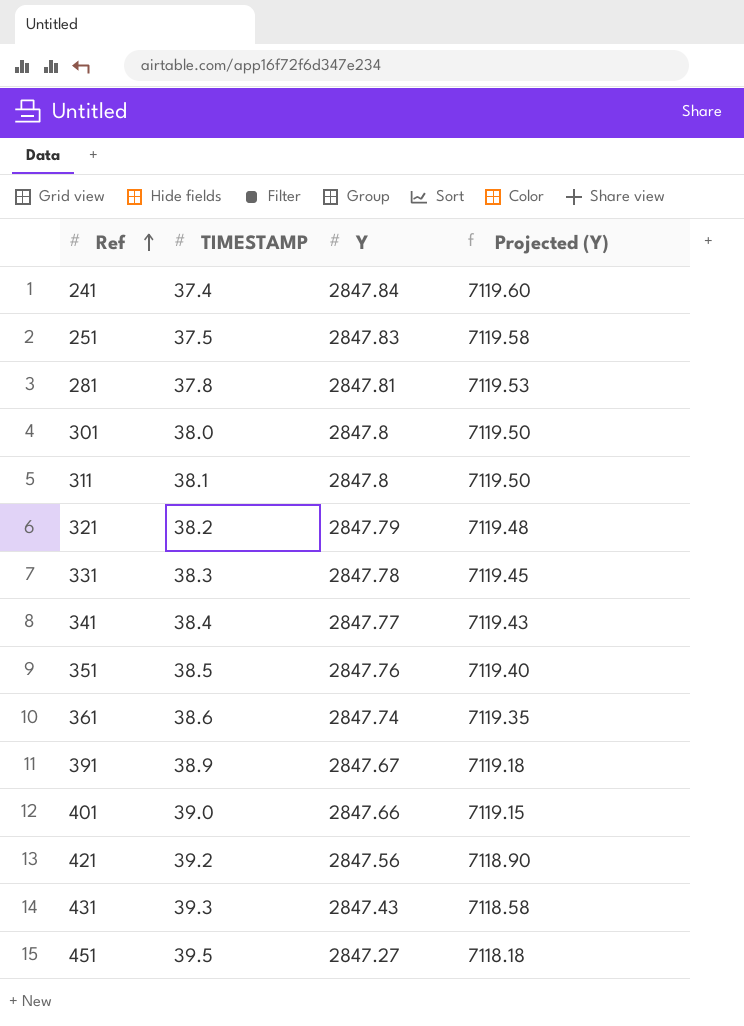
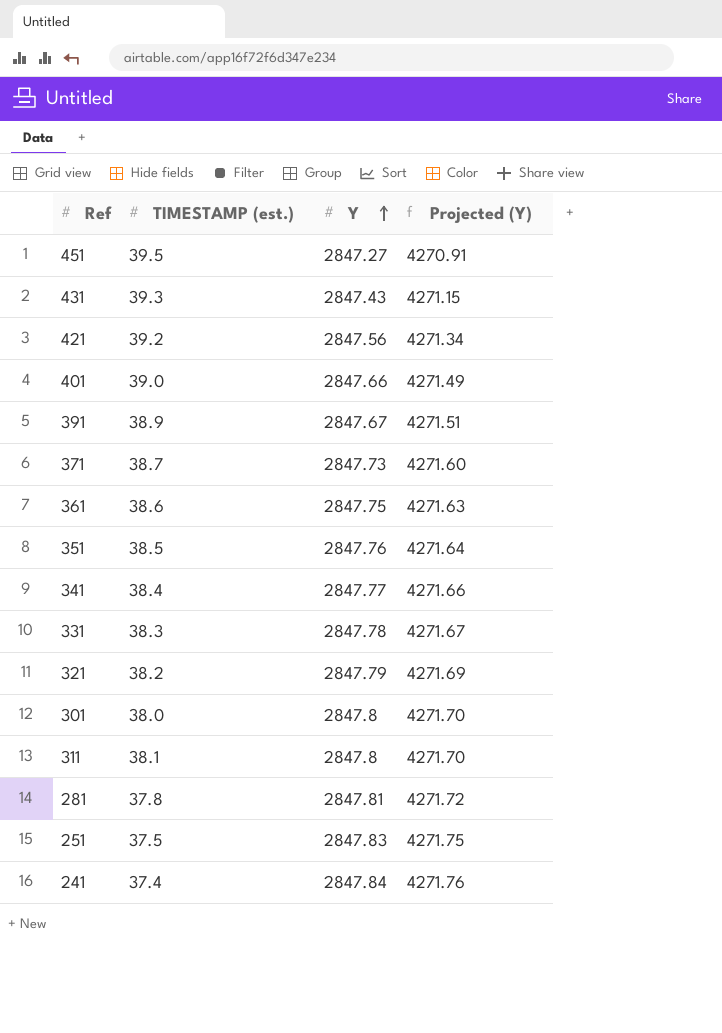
row order: Ref ascending -> Y ascending
column name: TIMESTAMP -> TIMESTAMP (est.)
column Projected (Y) | formula: [Y] * 2.5 -> [Y] * 1.5
row 371: none -> 38.7 | 2847.73 | 4271.60
361 | Y: 2847.74 -> 2847.75

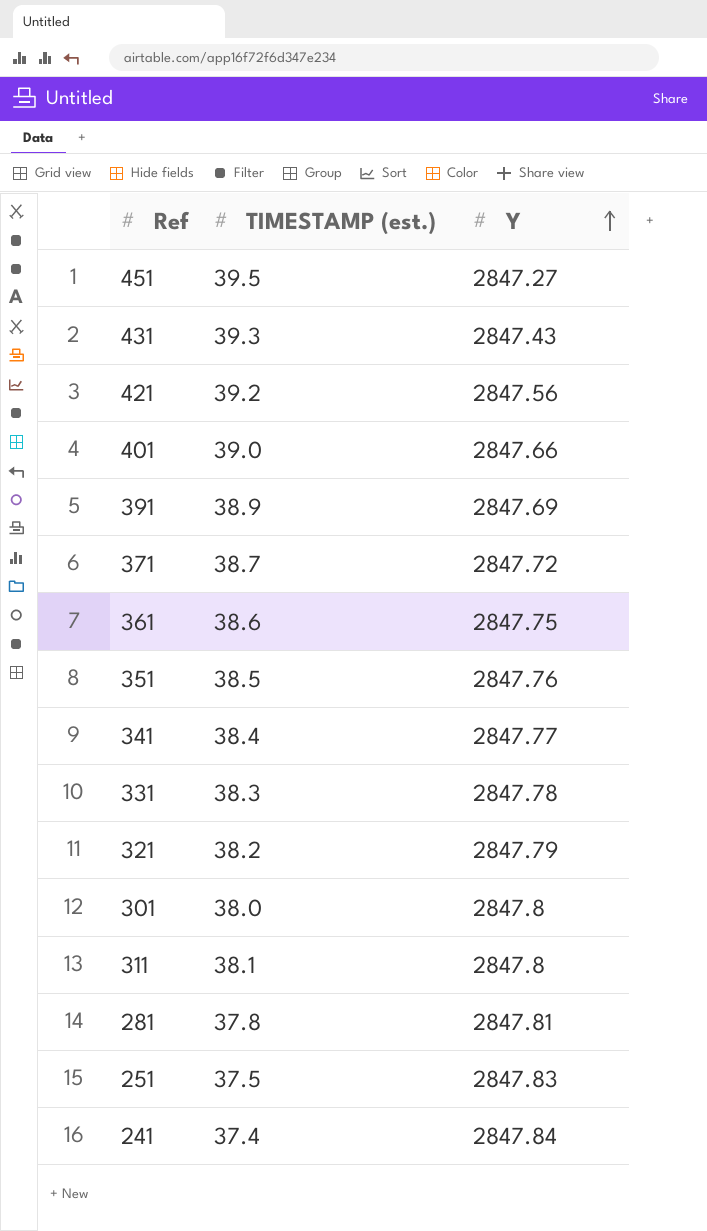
column Projected (Y) | formula: [Y] * 1.5 -> none
391 | Y: 2847.67 -> 2847.69
371 | Y: 2847.73 -> 2847.72

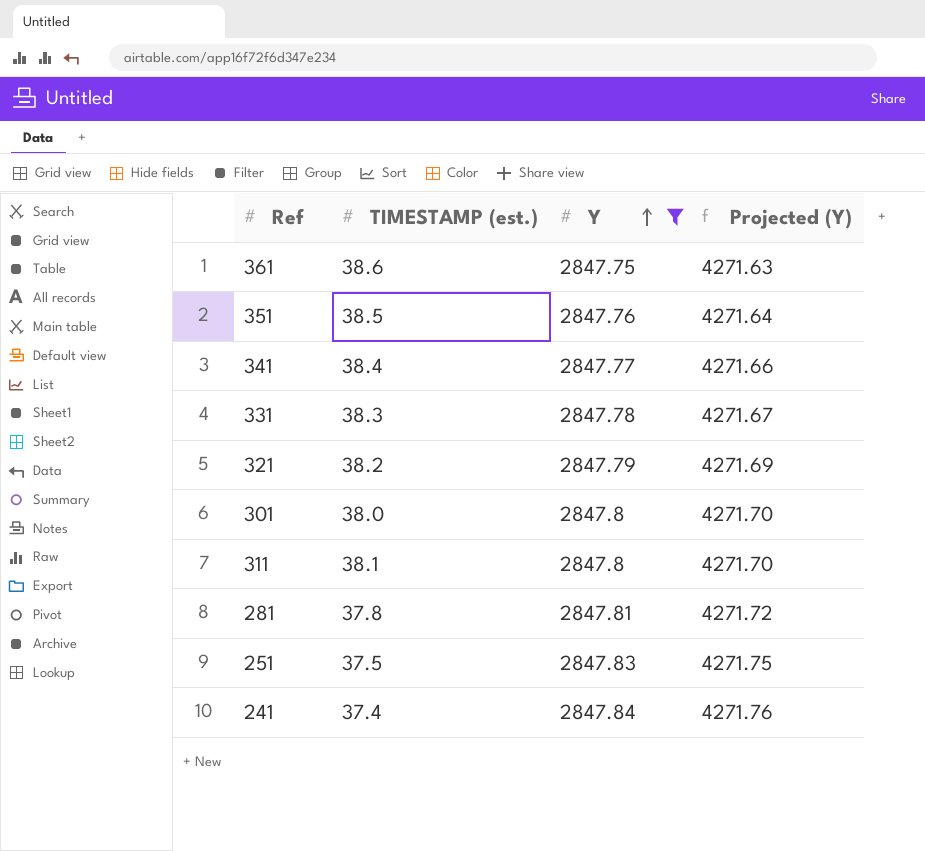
filter: none -> Y >= 2847.75
column Projected (Y) | formula: none -> [Y] * 1.5

